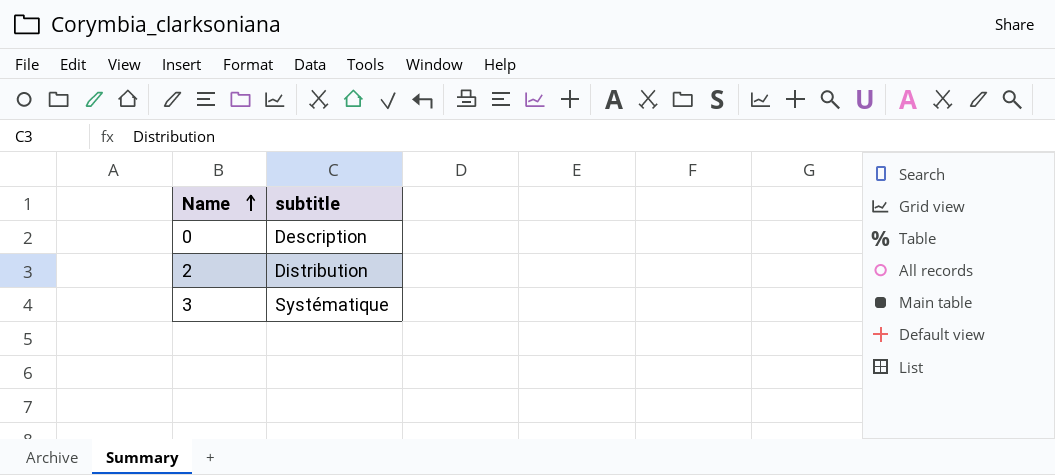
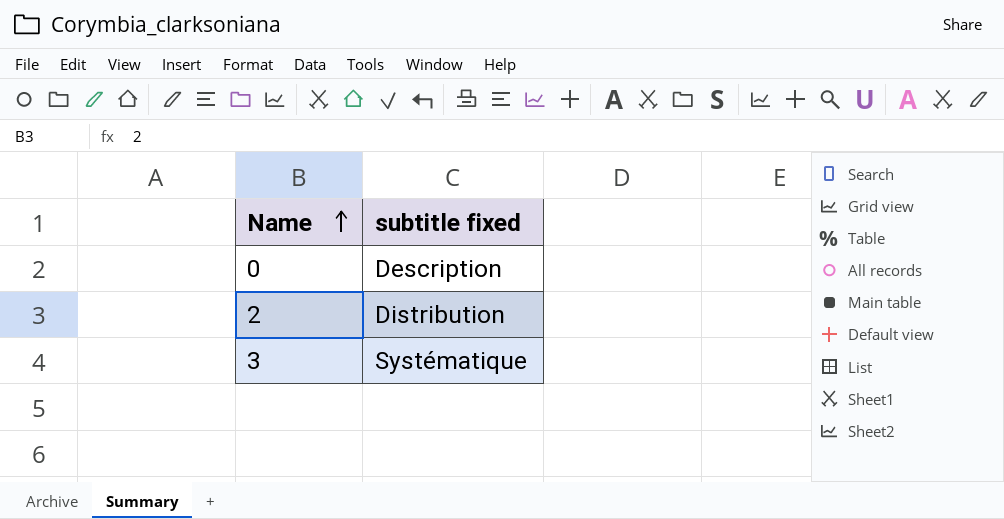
column name: subtitle -> subtitle fixed

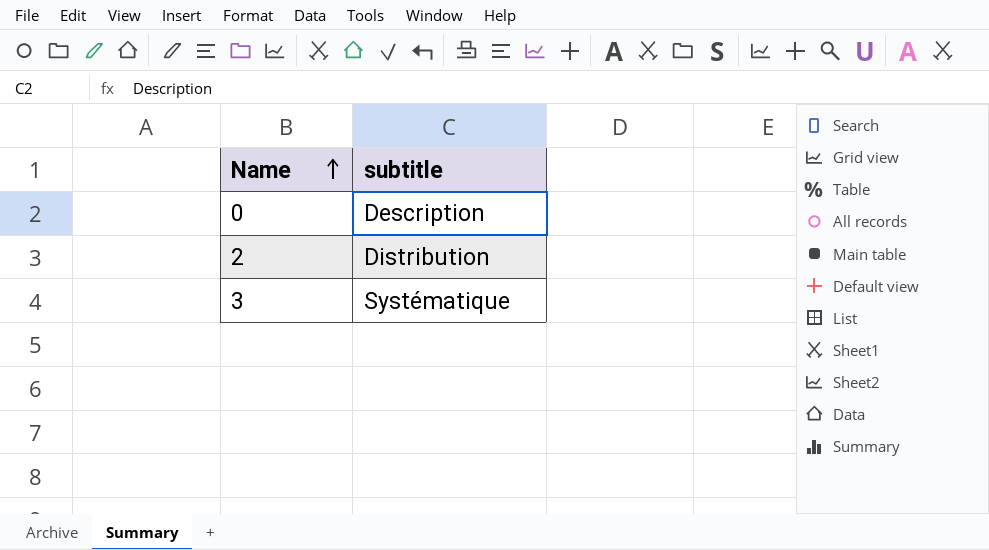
column name: subtitle fixed -> subtitle

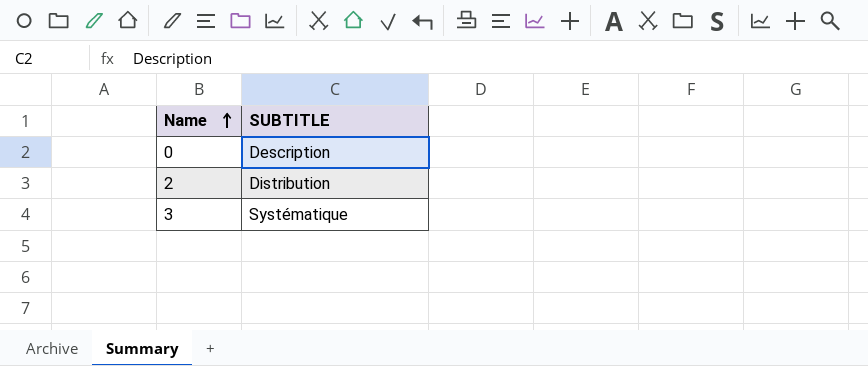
column name: subtitle -> SUBTITLE

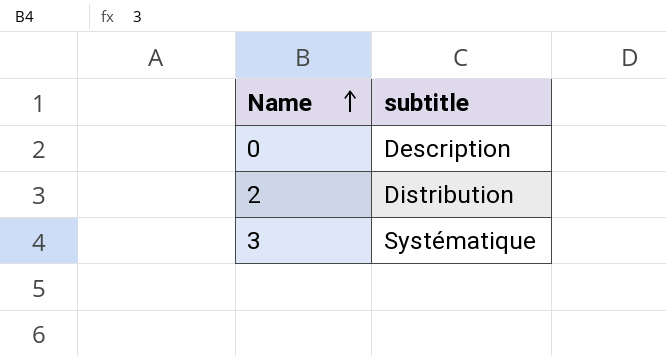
column name: SUBTITLE -> subtitle

